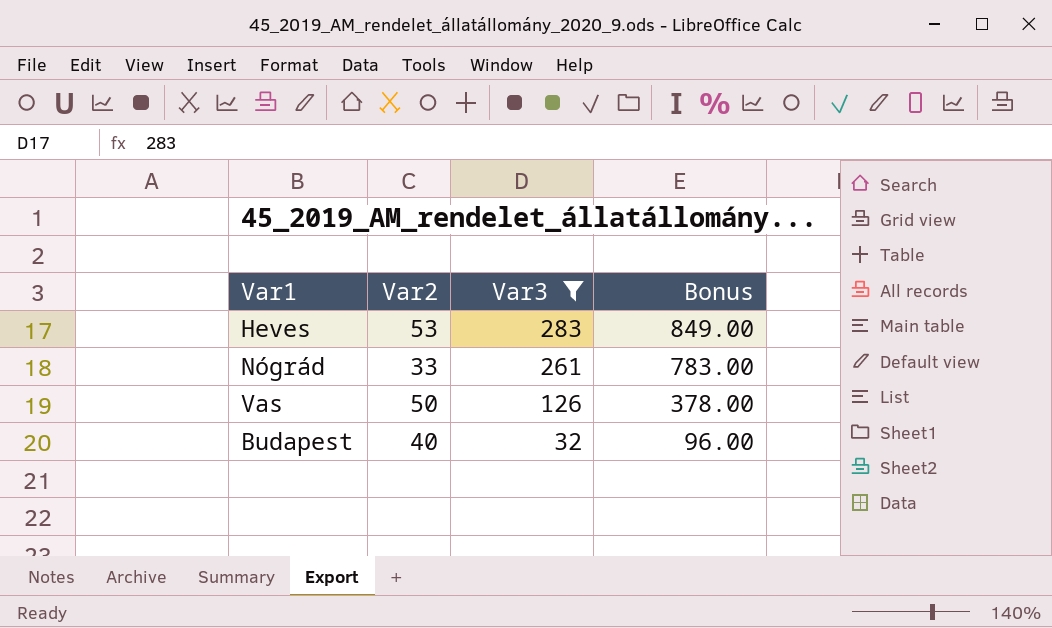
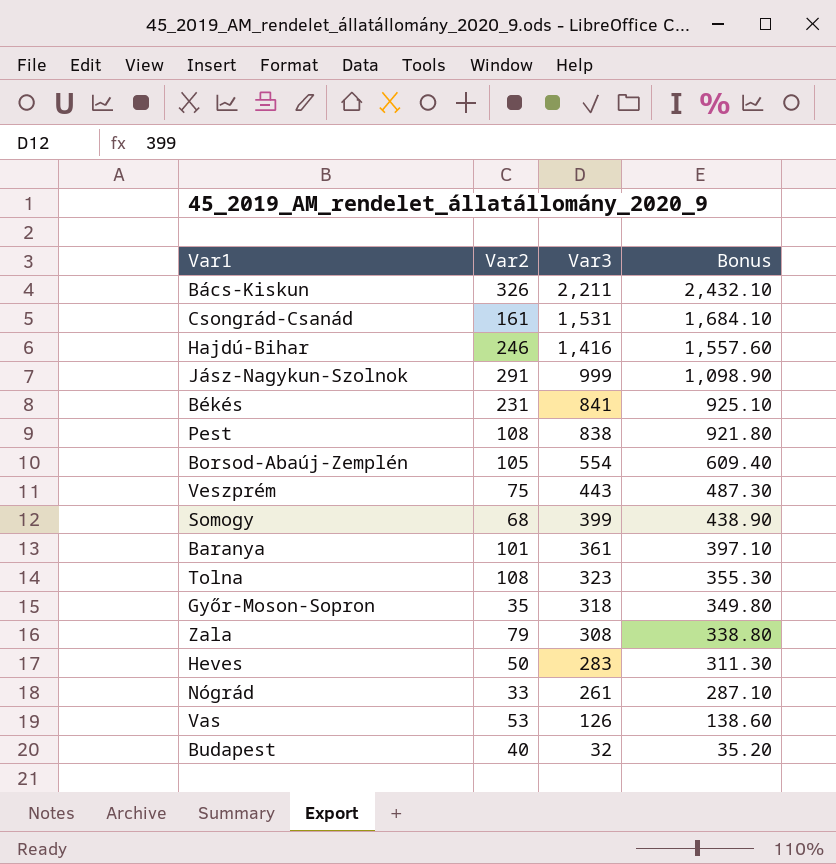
filter: Var3 <= 283 -> none
column Bonus | formula: [Var3] * 3 -> [Var3] * 1.1
Heves | Var2: 53 -> 50
Vas | Var2: 50 -> 53

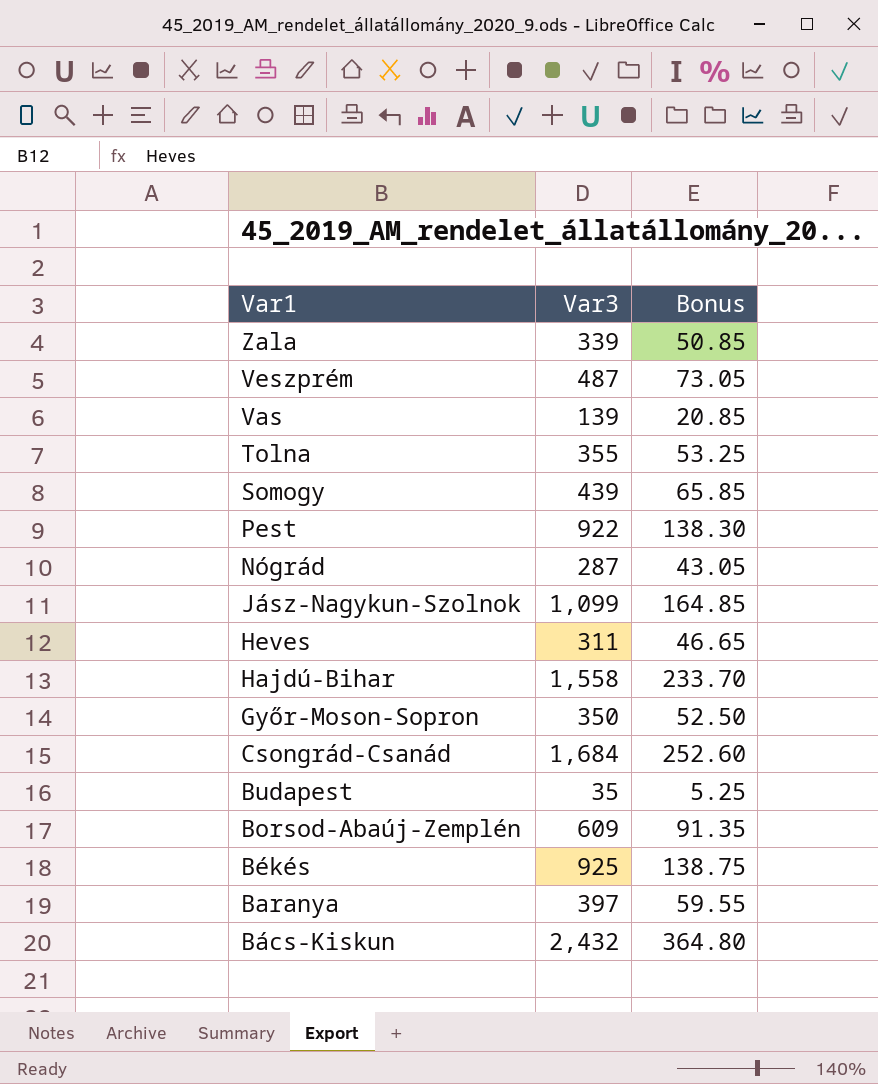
row order: Var3 descending -> Var1 descending
column Var2 | position: 2 -> none
column Bonus | formula: [Var3] * 1.1 -> [Var3] * 0.15
Zala | Var3: 308 -> 339
Veszprém | Var3: 443 -> 487
Vas | Var3: 126 -> 139
Tolna | Var3: 323 -> 355
Somogy | Var3: 399 -> 439
Pest | Var3: 838 -> 922
Nógrád | Var3: 261 -> 287
Jász-Nagykun-Szolnok | Var3: 999 -> 1,099
Heves | Var3: 283 -> 311
Hajdú-Bihar | Var3: 1,416 -> 1,558
Győr-Moson-Sopron | Var3: 318 -> 350
Csongrád-Csanád | Var3: 1,531 -> 1,684
Budapest | Var3: 32 -> 35
Borsod-Abaúj-Zemplén | Var3: 554 -> 609
Békés | Var3: 841 -> 925
Baranya | Var3: 361 -> 397
Bács-Kiskun | Var3: 2,211 -> 2,432

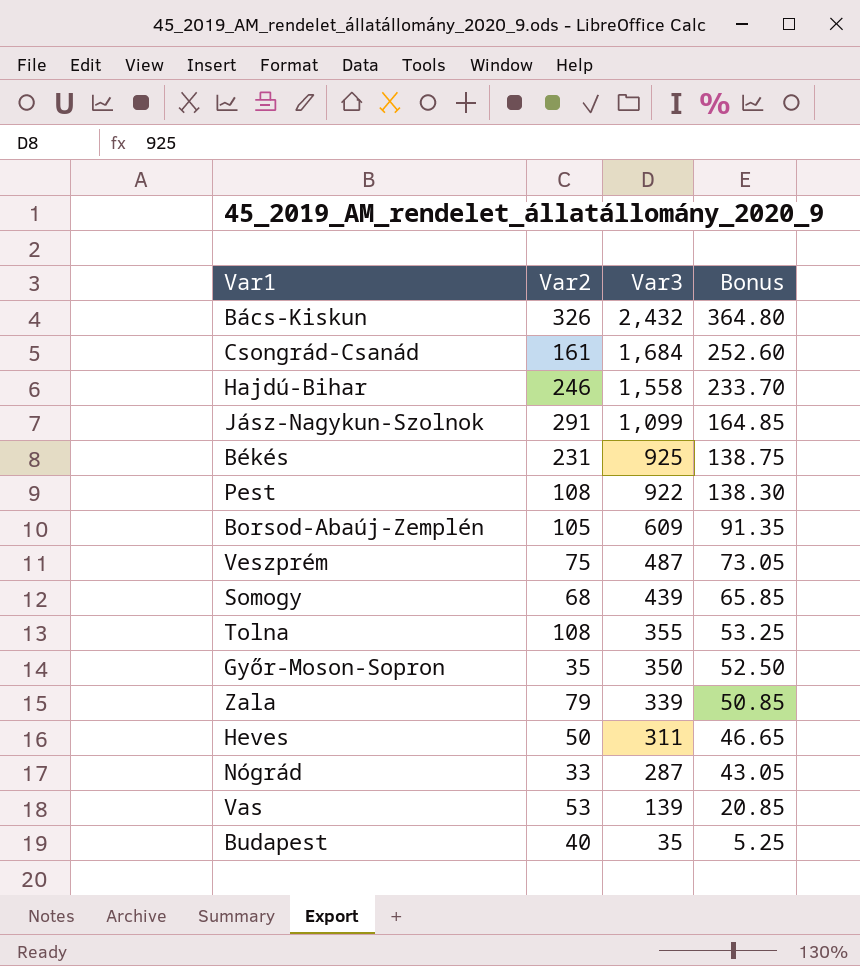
row order: Var1 descending -> Var3 descending
column Var2 | position: none -> 2
row Baranya: 397 | 59.55 -> none

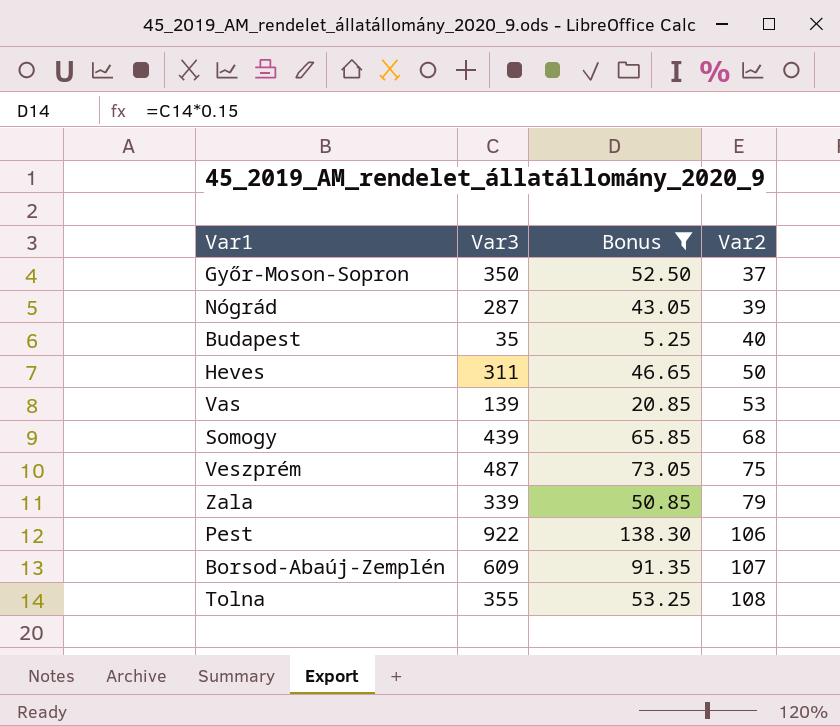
filter: none -> Bonus <= 138.30
row order: Var3 descending -> Var2 ascending
column Var2 | position: 2 -> 4
Győr-Moson-Sopron | Var2: 35 -> 37
Nógrád | Var2: 33 -> 39
Pest | Var2: 108 -> 106
Borsod-Abaúj-Zemplén | Var2: 105 -> 107

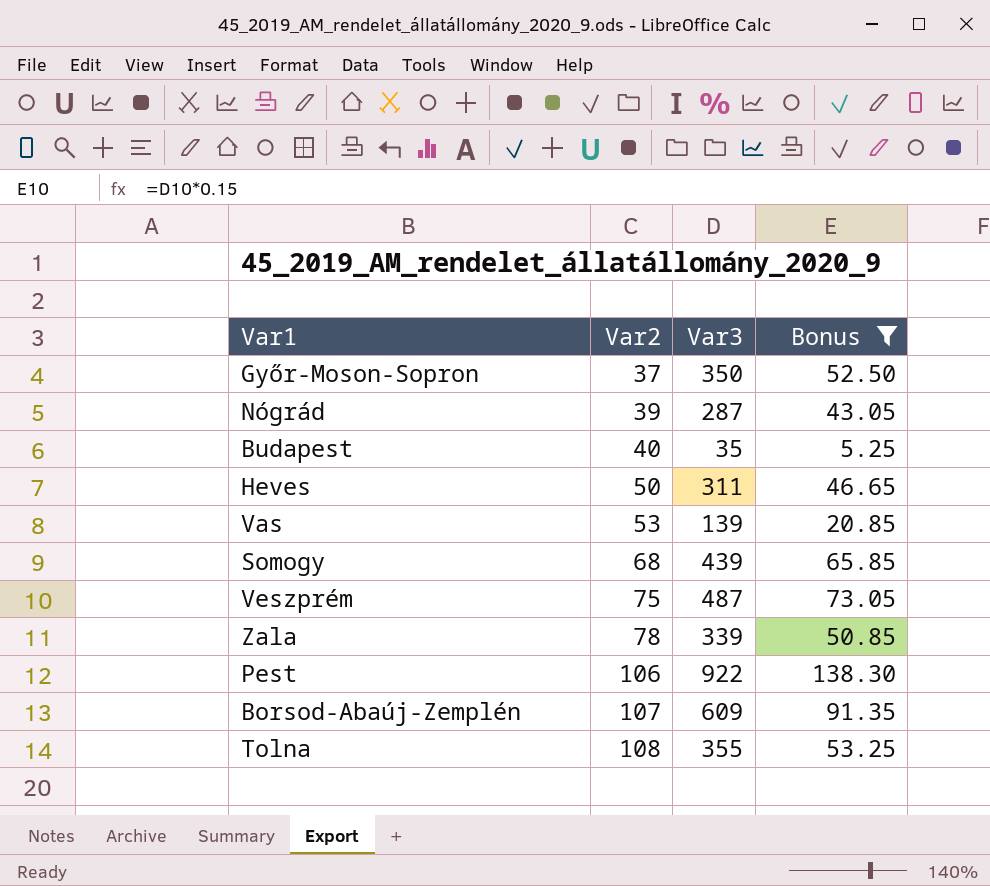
column Var2 | position: 4 -> 2
Zala | Var2: 79 -> 78

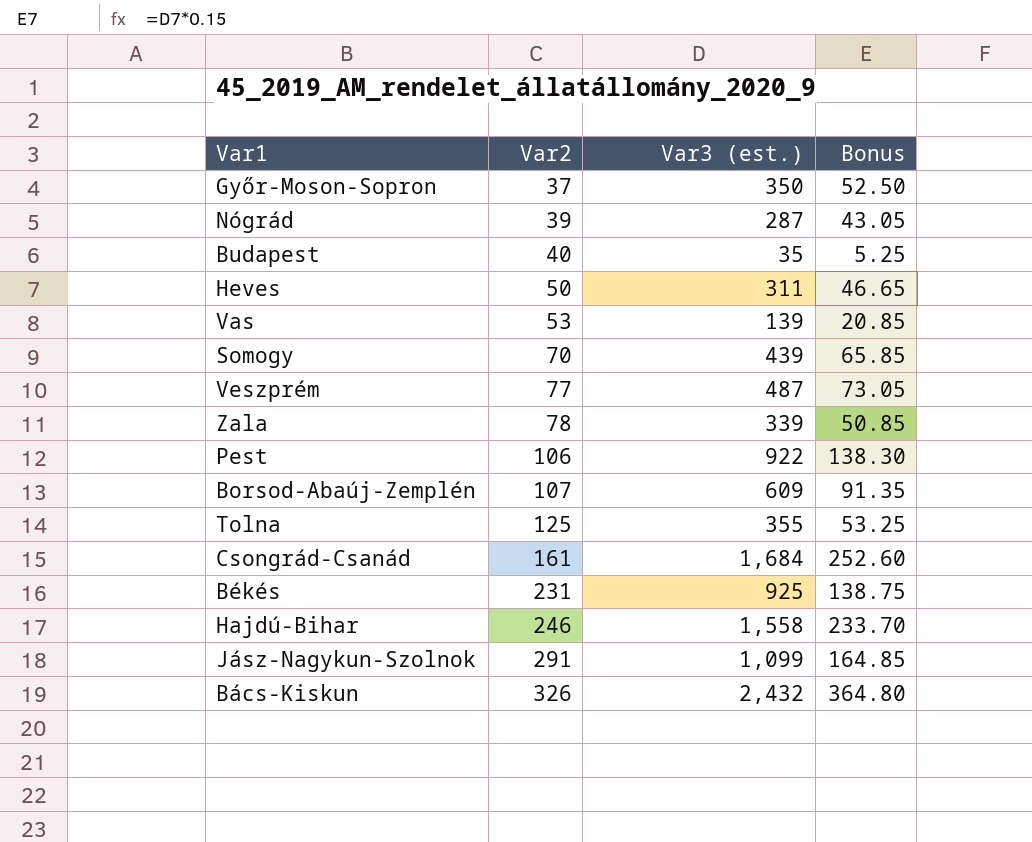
filter: Bonus <= 138.30 -> none
column name: Var3 -> Var3 (est.)
Somogy | Var2: 68 -> 70
Veszprém | Var2: 75 -> 77
Tolna | Var2: 108 -> 125

